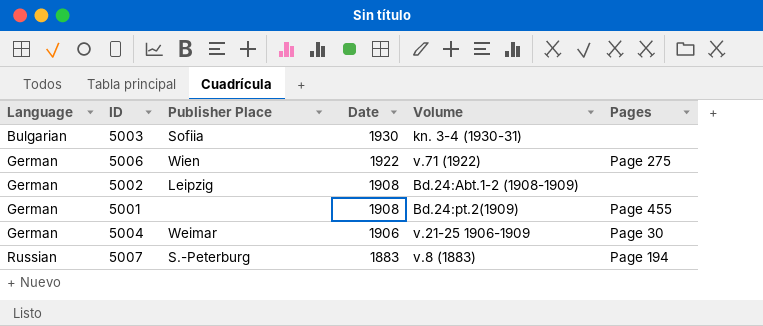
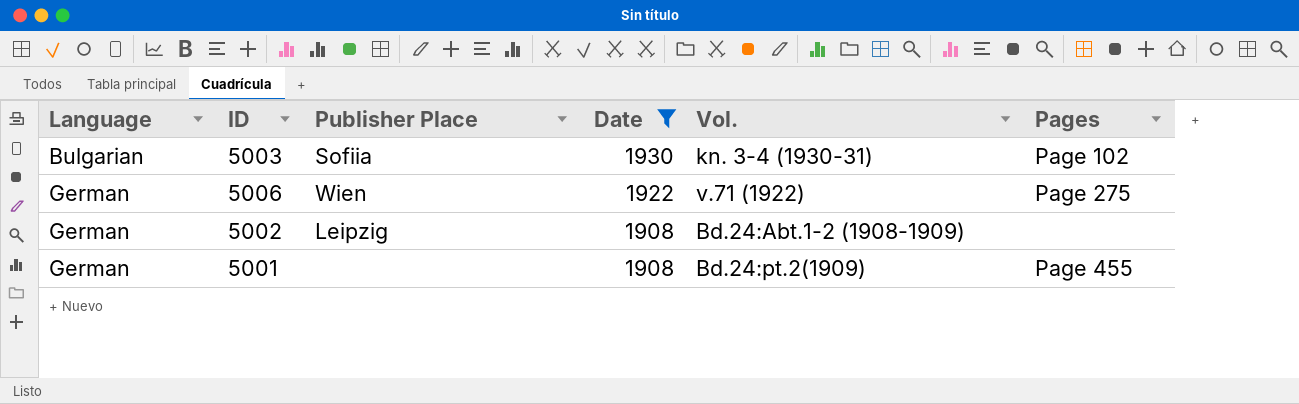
filter: none -> Date >= 1908
column name: Volume -> Vol.
5003 | Pages: none -> Page 102

